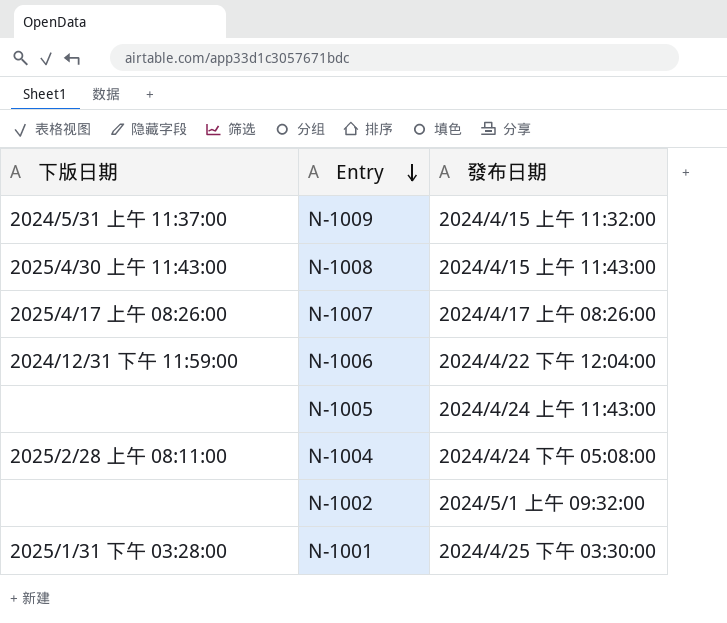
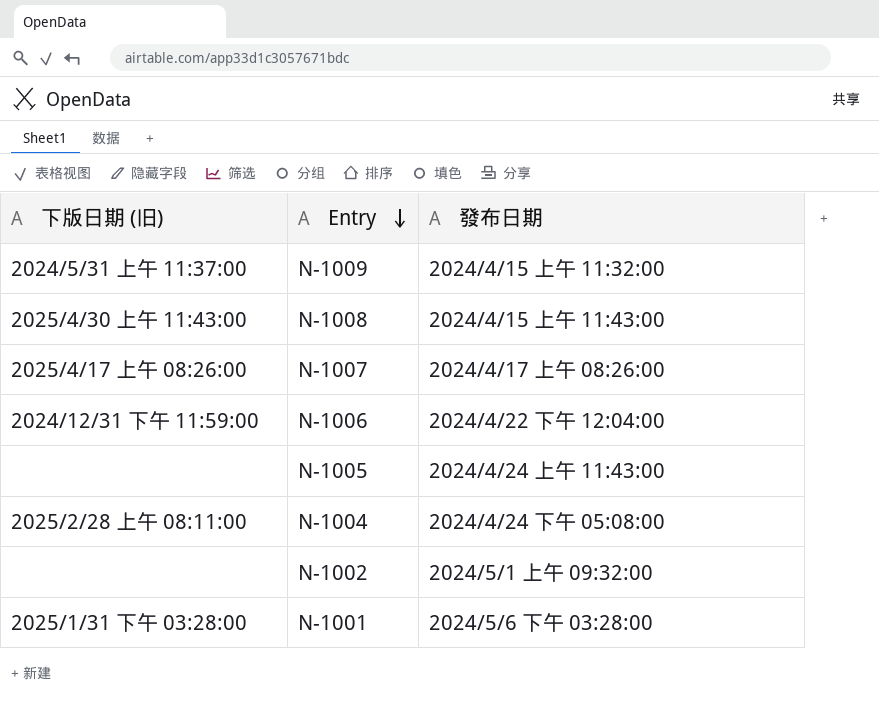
column name: 下版日期 -> 下版日期 (旧)
N-1001 | 發布日期: 2024/4/25 下午 03:30:00 -> 2024/5/6 下午 03:28:00

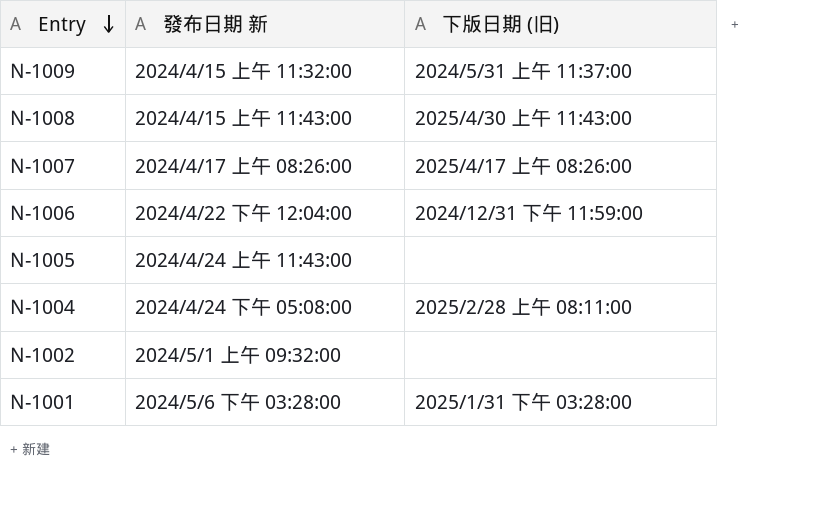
column name: 發布日期 -> 發布日期 新
column 下版日期 (旧) | position: 1 -> 3

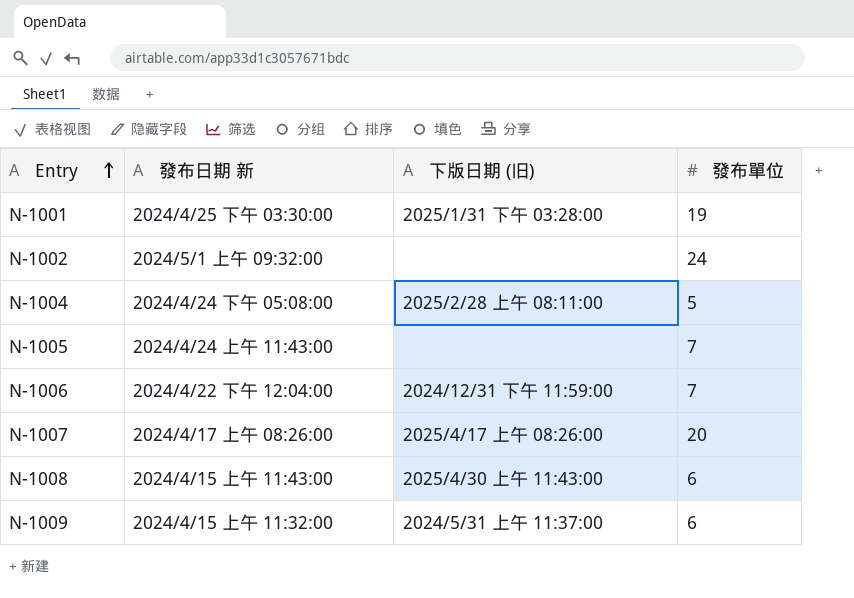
row order: Entry descending -> Entry ascending
column 發布單位 | position: none -> 4
N-1001 | 發布日期 新: 2024/5/6 下午 03:28:00 -> 2024/4/25 下午 03:30:00

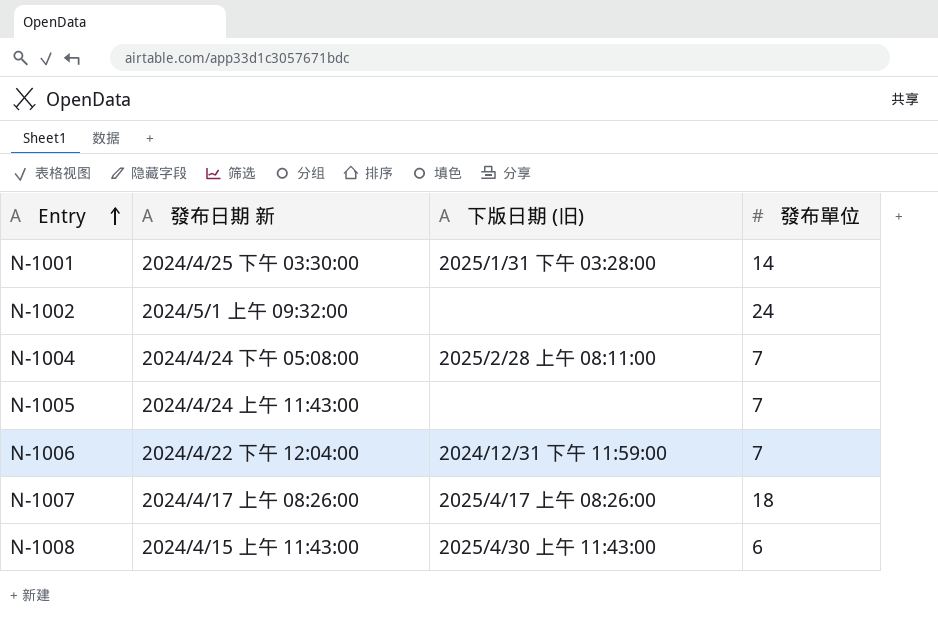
row N-1009: 2024/4/15 上午 11:32:00 | 2024/5/31 上午 11:37:00 | 6 -> none
N-1001 | 發布單位: 19 -> 14
N-1004 | 發布單位: 5 -> 7
N-1007 | 發布單位: 20 -> 18

